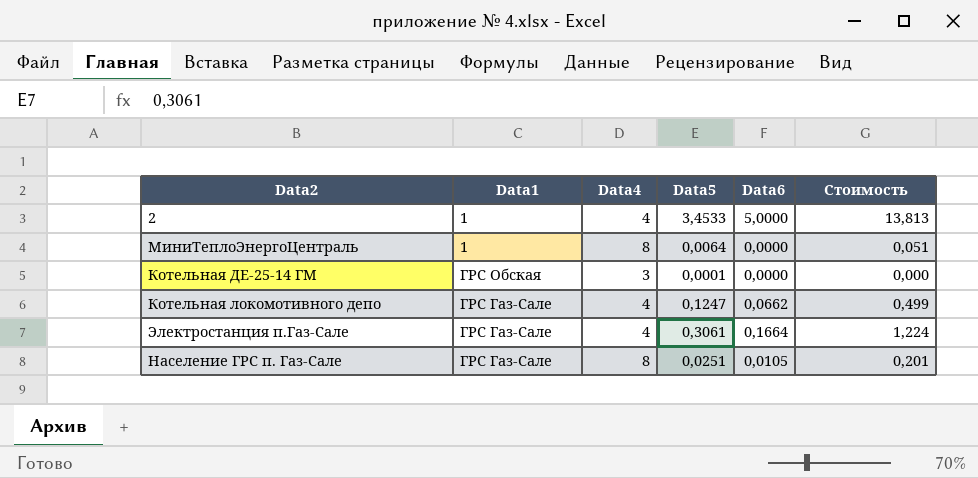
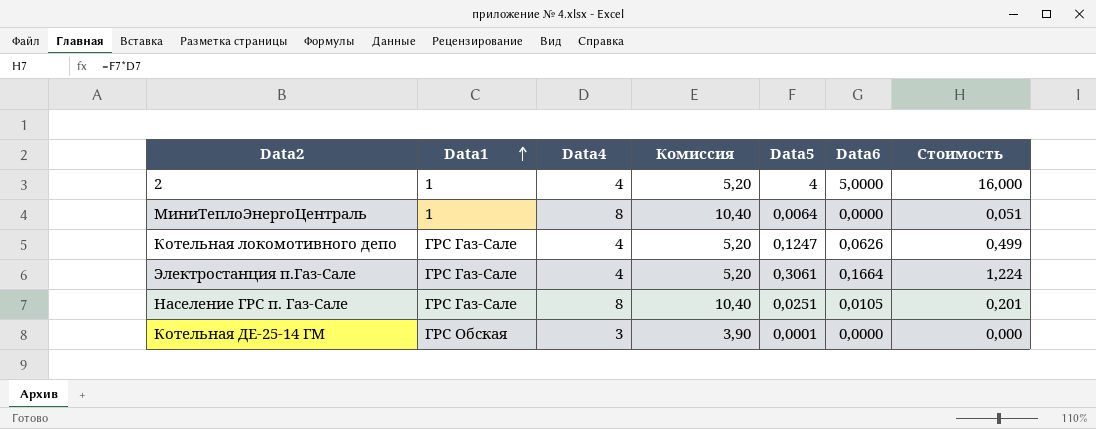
row order: none -> Data1 ascending
column Комиссия | formula: none -> [Data4] * 1,3
2 | Data5: 3,4533 -> 4
2 | Стоимость: 13,813 -> 16,000
Котельная локомотивного депо | Data6: 0,0662 -> 0,0626

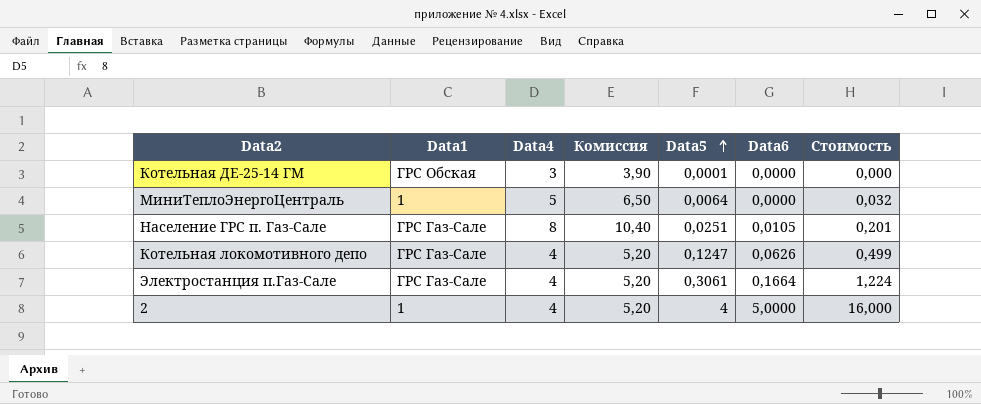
row order: Data1 ascending -> Data5 ascending
МиниТеплоЭнергоЦентраль | Data4: 8 -> 5
МиниТеплоЭнергоЦентраль | Комиссия: 10,40 -> 6,50
МиниТеплоЭнергоЦентраль | Стоимость: 0,051 -> 0,032

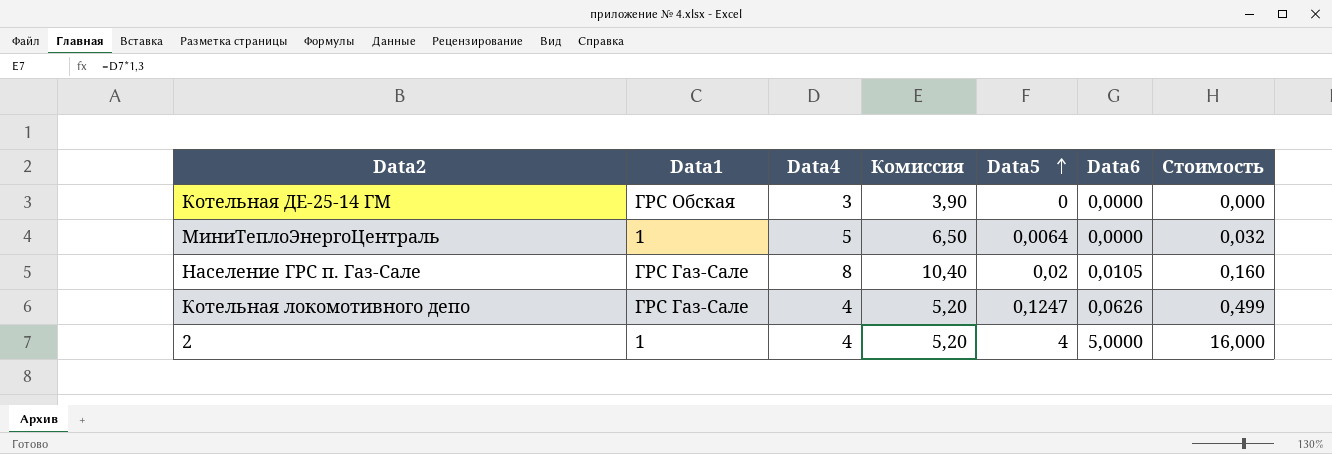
row Электростанция п.Газ-Сале: ГРС Газ-Сале | 4 | 5,20 | 0,3061 | 0,1664 | 1,224 -> none
Котельная ДЕ-25-14 ГМ | Data5: 0,0001 -> 0
Население ГРС п. Газ-Сале | Data5: 0,0251 -> 0,02
Население ГРС п. Газ-Сале | Стоимость: 0,201 -> 0,160

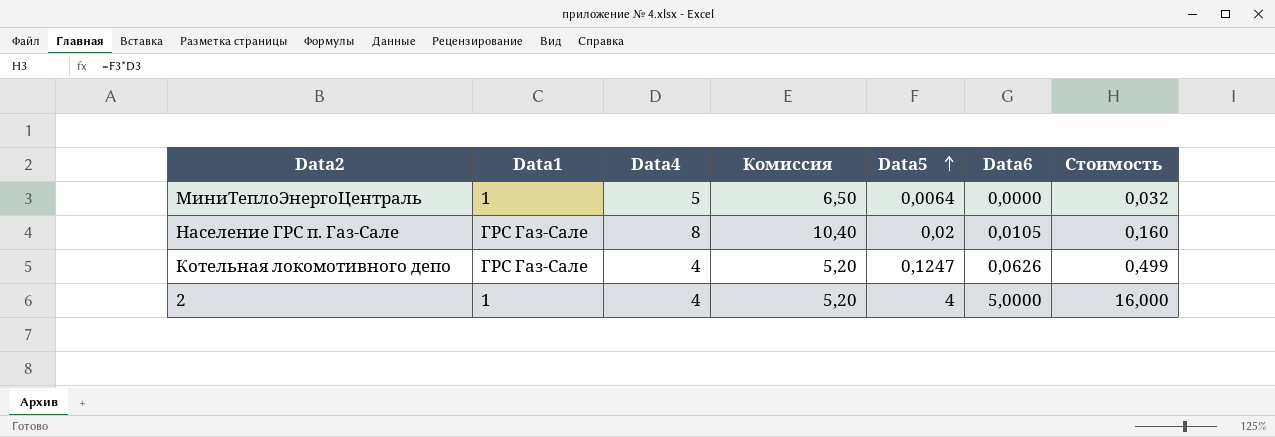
row Котельная ДЕ-25-14 ГМ: ГРС Обская | 3 | 3,90 | 0 | 0,0000 | 0,000 -> none

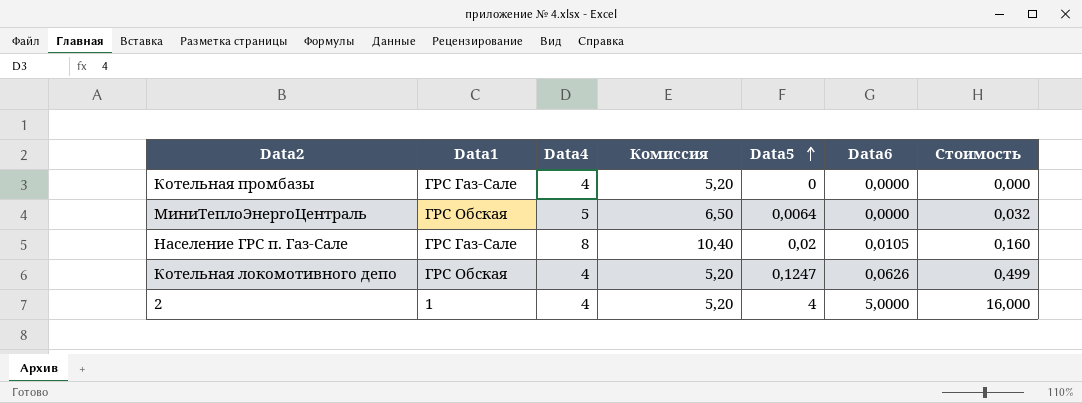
row Котельная промбазы: none -> ГРС Газ-Сале | 4 | 5,20 | 0 | 0,0000 | 0,000
МиниТеплоЭнергоЦентраль | Data1: 1 -> ГРС Обская
Котельная локомотивного депо | Data1: ГРС Газ-Сале -> ГРС Обская

